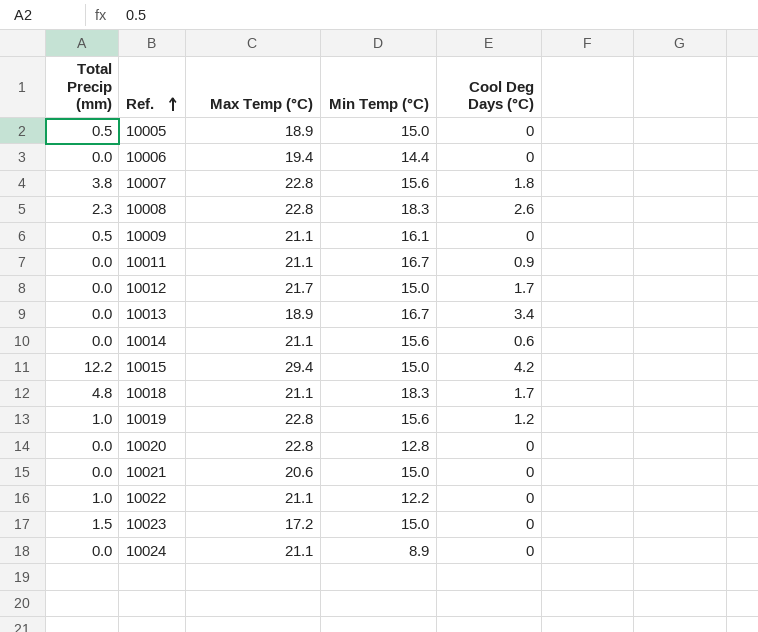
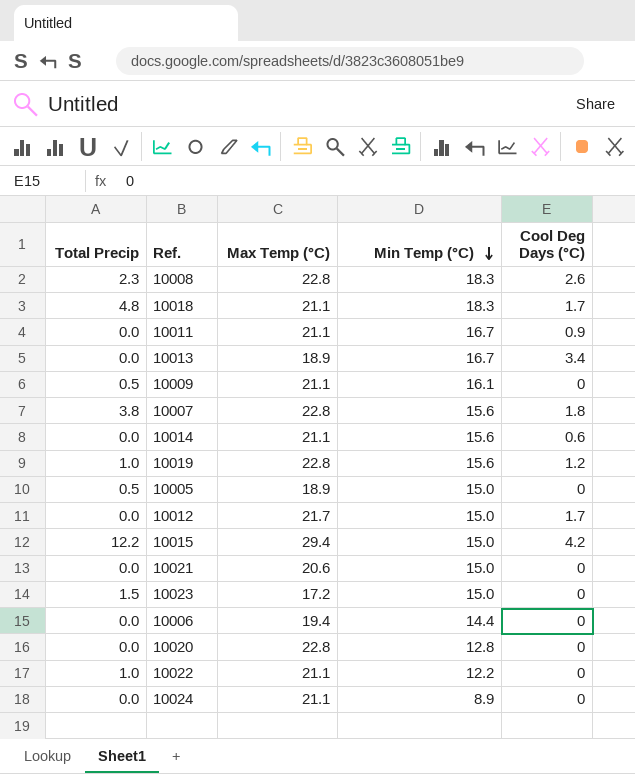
row order: Ref. ascending -> Min Temp (°C) descending
column name: Total Precip (mm) -> Total Precip

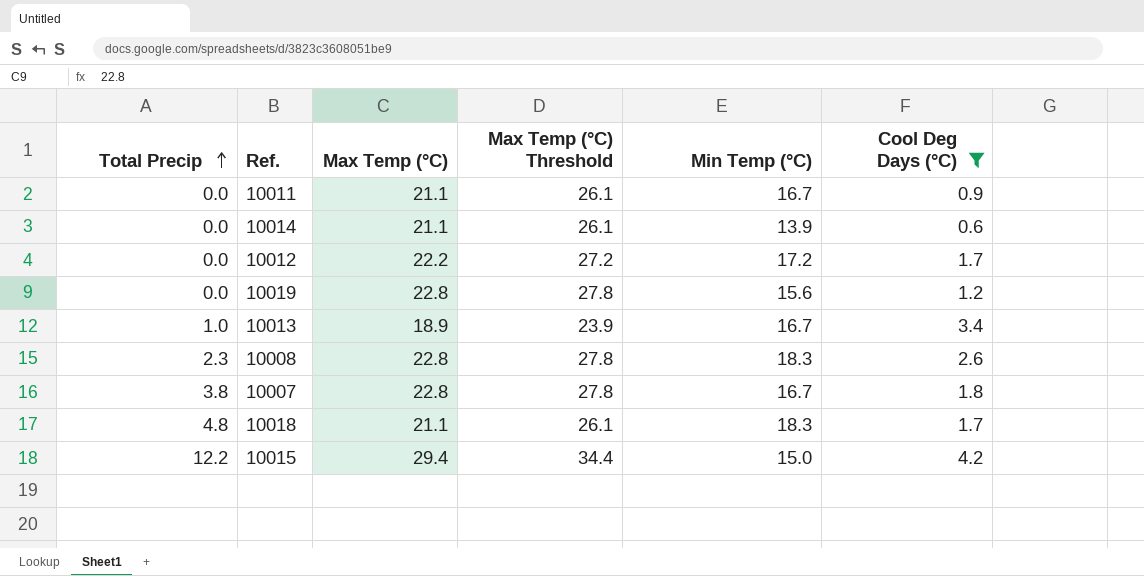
filter: none -> Cool Deg Days (°C) != 0
row order: Min Temp (°C) descending -> Total Precip ascending
column Max Temp (°C) Threshold | formula: none -> [Max Temp (°C)] + 5
10014 | Min Temp (°C): 15.6 -> 13.9
10012 | Max Temp (°C): 21.7 -> 22.2
10012 | Min Temp (°C): 15.0 -> 17.2
10019 | Total Precip: 1.0 -> 0.0
10013 | Total Precip: 0.0 -> 1.0
10007 | Min Temp (°C): 15.6 -> 16.7

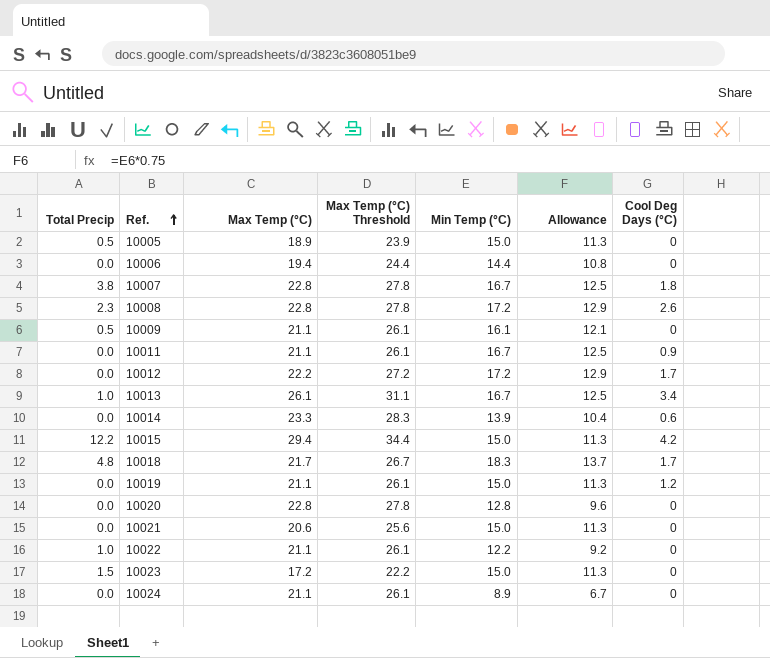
filter: Cool Deg Days (°C) != 0 -> none
row order: Total Precip ascending -> Ref. ascending
column Allowance | formula: none -> [Min Temp (°C)] * 0.75
10008 | Min Temp (°C): 18.3 -> 17.2
10013 | Max Temp (°C): 18.9 -> 26.1
10013 | Max Temp (°C) Threshold: 23.9 -> 31.1
10014 | Max Temp (°C): 21.1 -> 23.3
10014 | Max Temp (°C) Threshold: 26.1 -> 28.3
10018 | Max Temp (°C): 21.1 -> 21.7
10018 | Max Temp (°C) Threshold: 26.1 -> 26.7
10019 | Max Temp (°C): 22.8 -> 21.1
10019 | Max Temp (°C) Threshold: 27.8 -> 26.1
10019 | Min Temp (°C): 15.6 -> 15.0

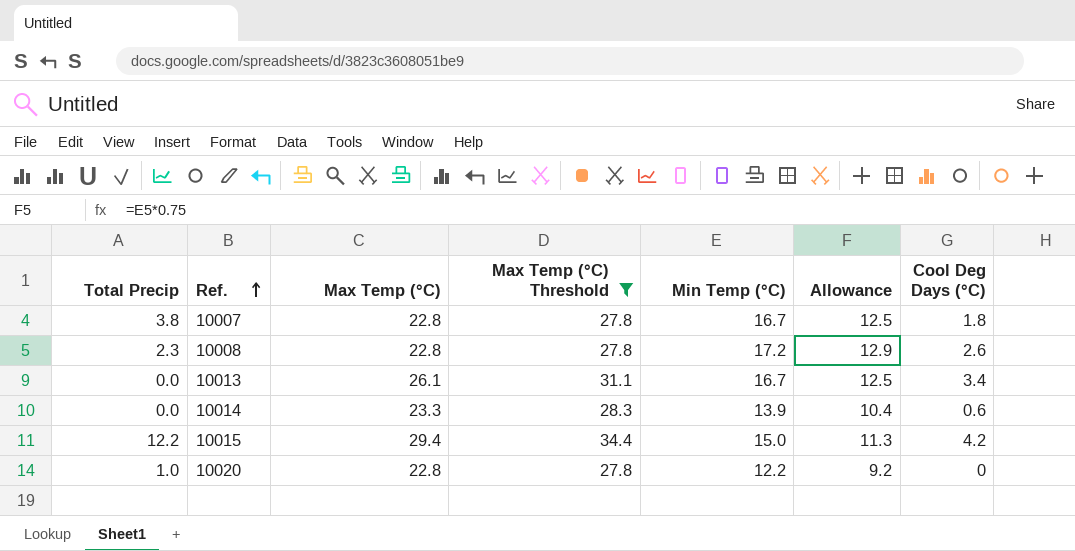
filter: none -> Max Temp (°C) Threshold >= 27.8
10013 | Total Precip: 1.0 -> 0.0
10020 | Total Precip: 0.0 -> 1.0
10020 | Min Temp (°C): 12.8 -> 12.2
10020 | Allowance: 9.6 -> 9.2

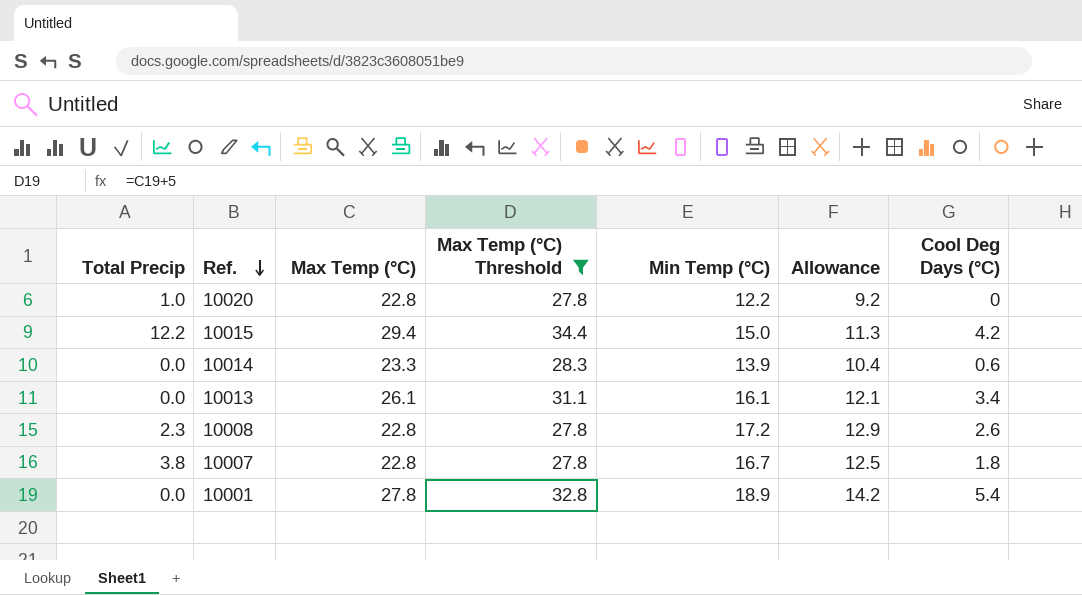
row order: Ref. ascending -> Ref. descending
10013 | Min Temp (°C): 16.7 -> 16.1
10013 | Allowance: 12.5 -> 12.1
row 10001: none -> 0.0 | 27.8 | 32.8 | 18.9 | 14.2 | 5.4

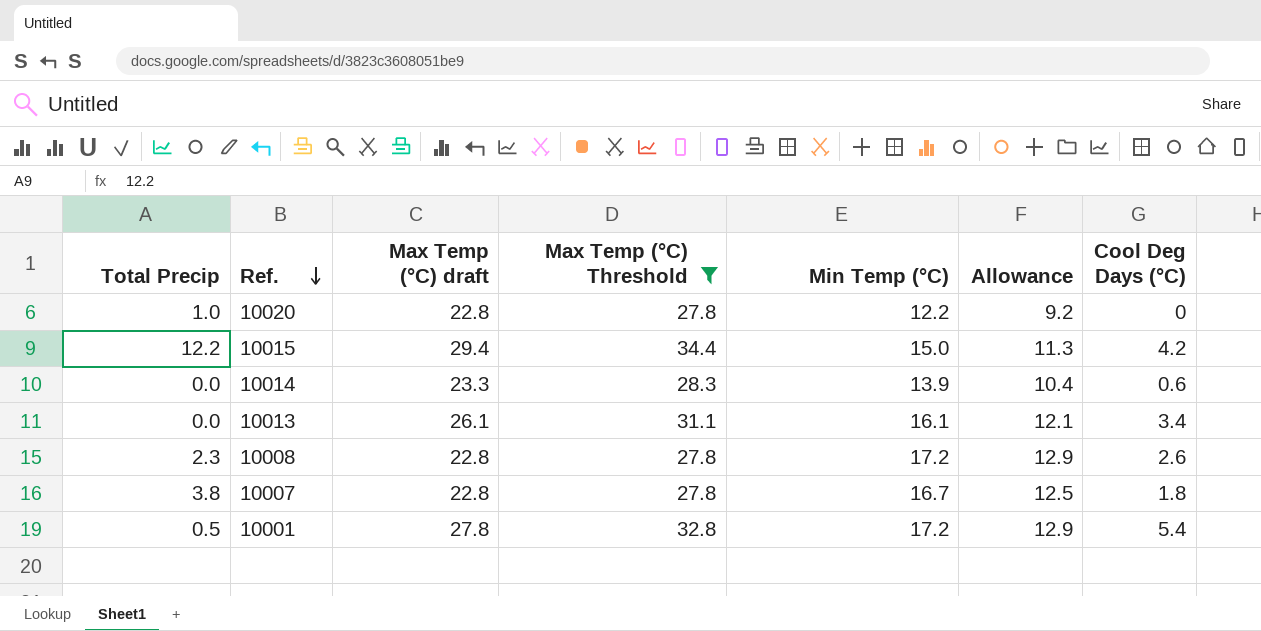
column name: Max Temp (°C) -> Max Temp (°C) draft
10001 | Total Precip: 0.0 -> 0.5
10001 | Min Temp (°C): 18.9 -> 17.2
10001 | Allowance: 14.2 -> 12.9

